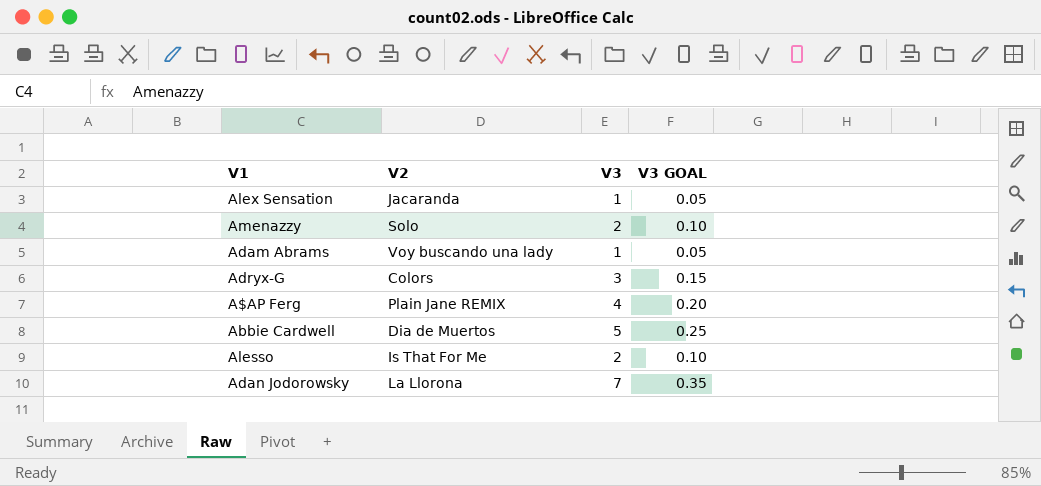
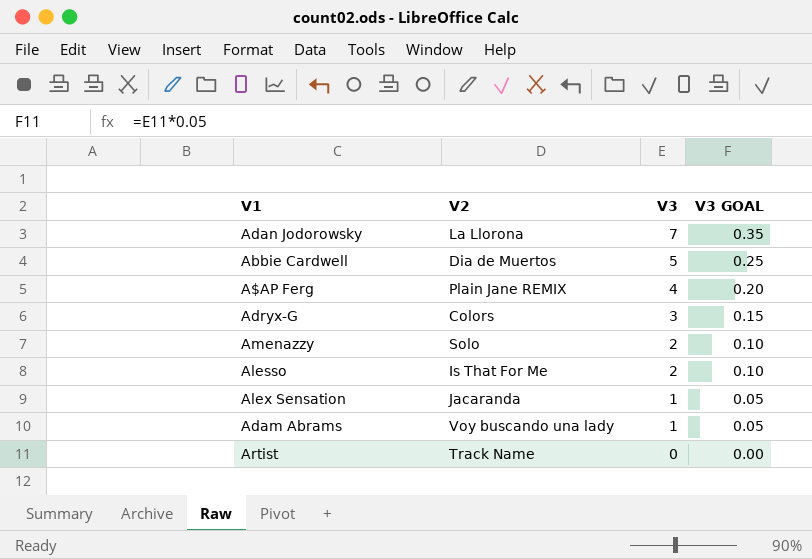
row order: none -> V3 descending
row Artist: none -> Track Name | 0 | 0.00

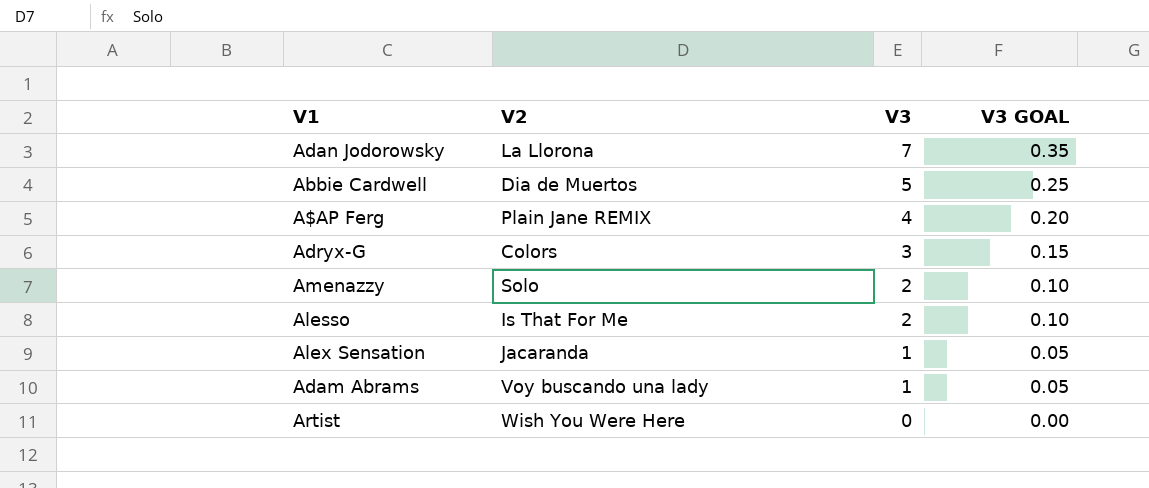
Artist | V2: Track Name -> Wish You Were Here

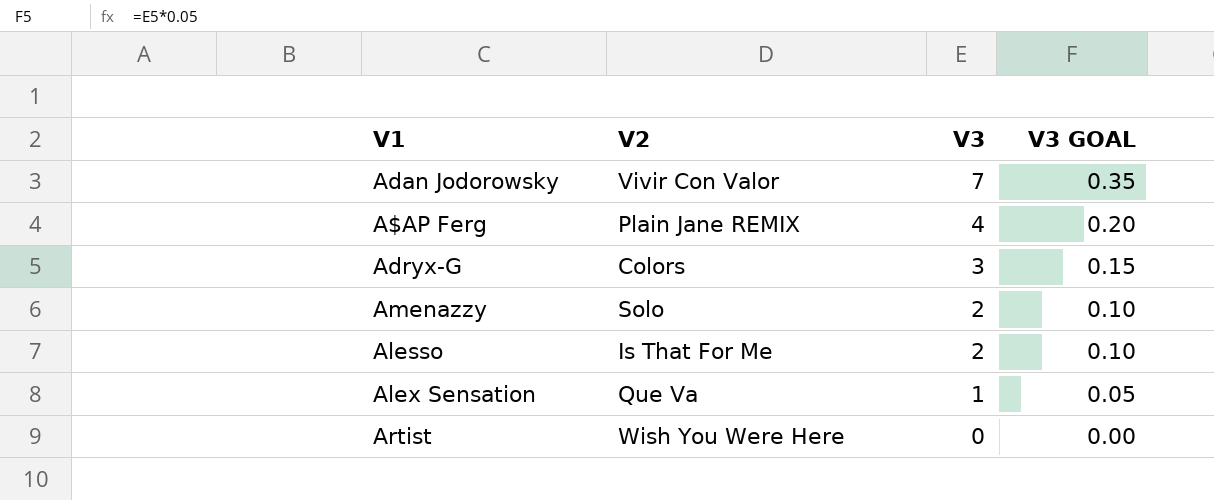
row Abbie Cardwell: Dia de Muertos | 5 | 0.25 -> none
row Adam Abrams: Voy buscando una lady | 1 | 0.05 -> none
Adan Jodorowsky | V2: La Llorona -> Vivir Con Valor
Alex Sensation | V2: Jacaranda -> Que Va

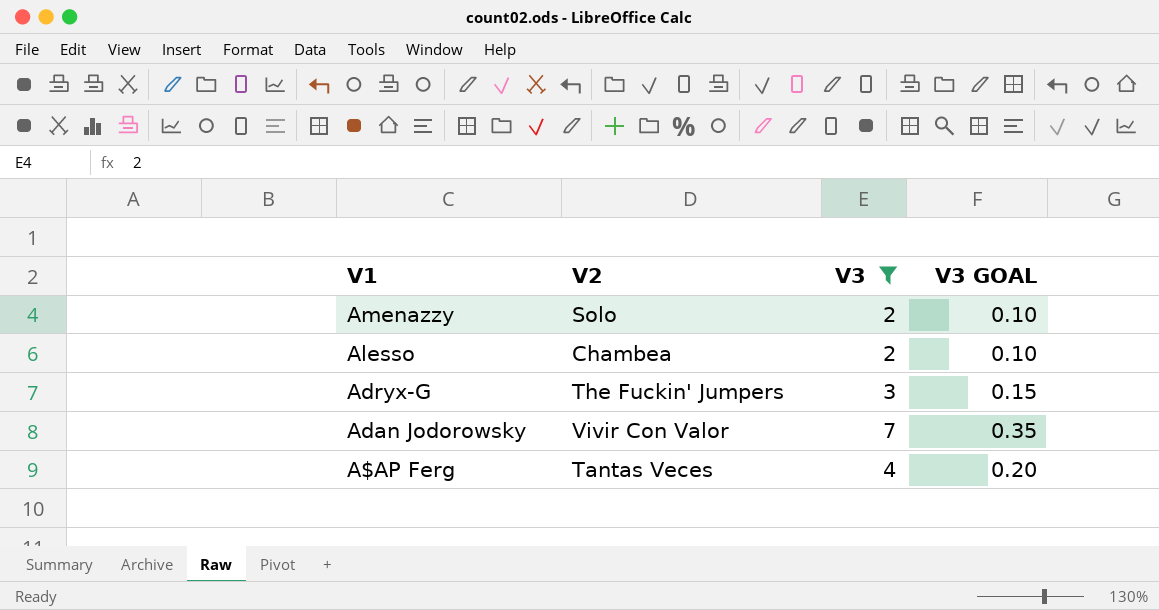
filter: none -> V3 >= 2
row order: V3 descending -> V1 descending
Alesso | V2: Is That For Me -> Chambea
Adryx-G | V2: Colors -> The Fuckin' Jumpers
A$AP Ferg | V2: Plain Jane REMIX -> Tantas Veces

